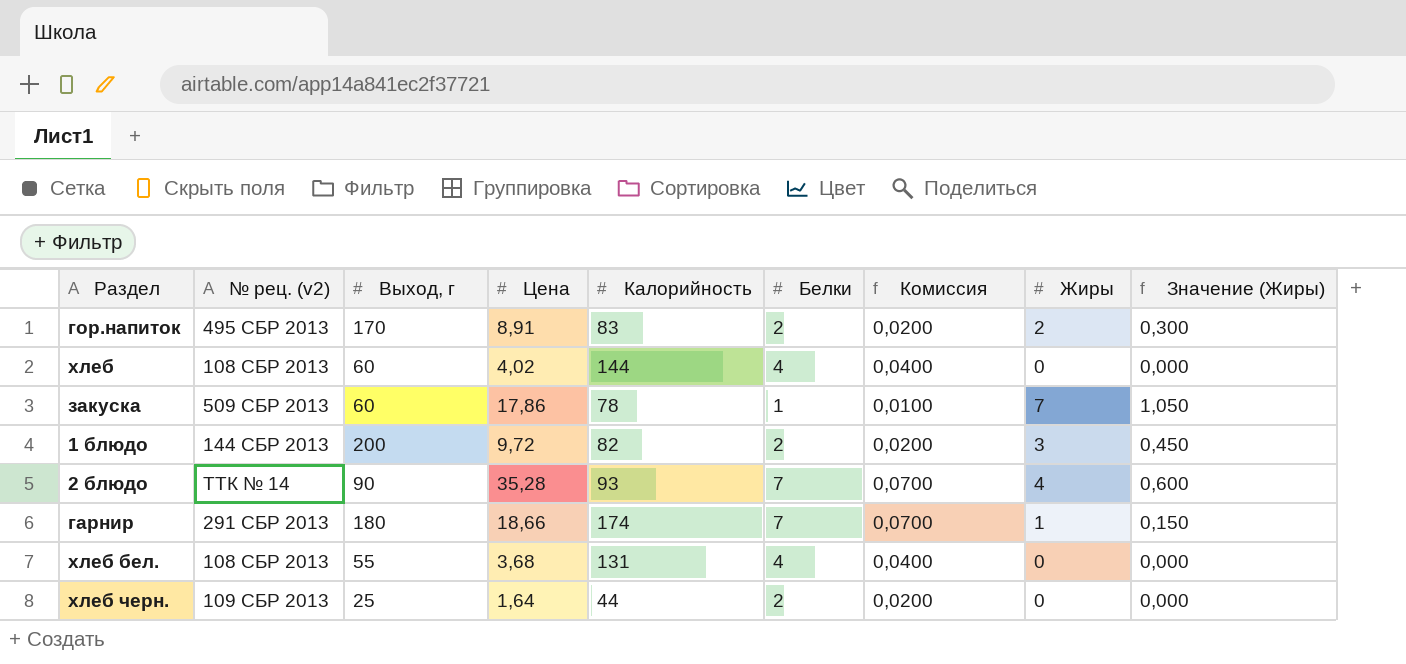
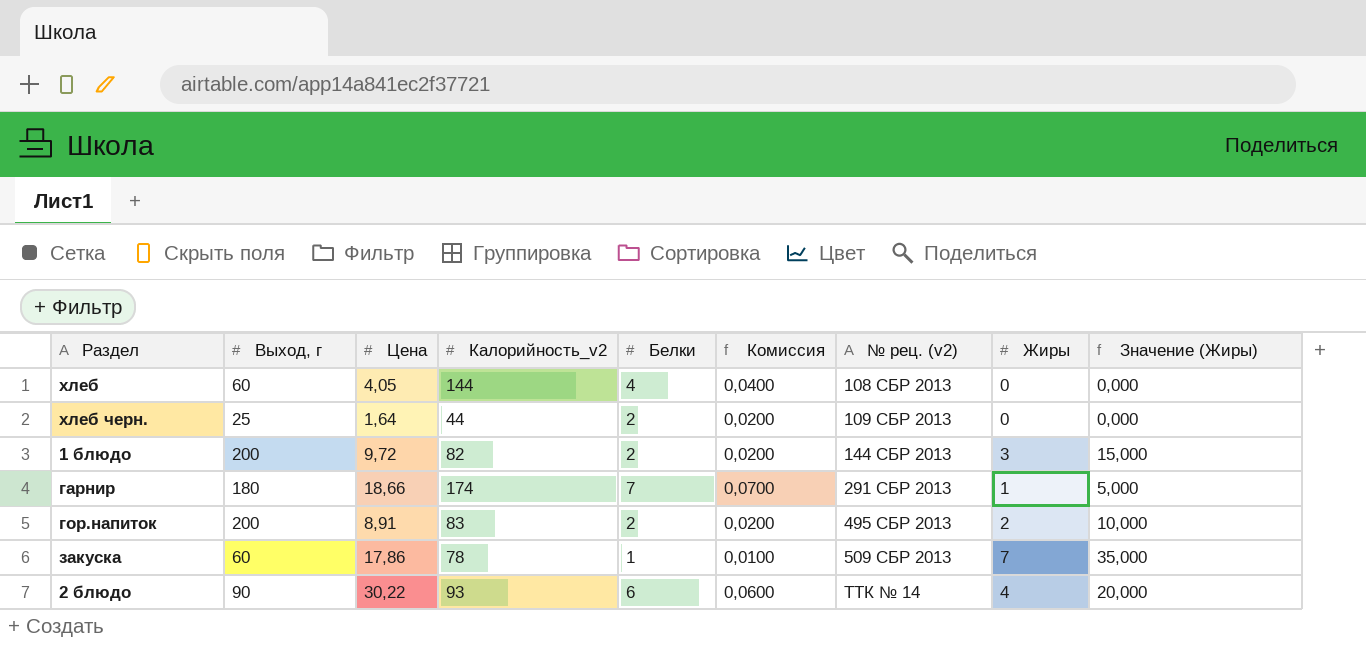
row order: none -> № рец. (v2) ascending
column name: Калорийность -> Калорийность_v2
column № рец. (v2) | position: 2 -> 7
column Значение (Жиры) | formula: [Жиры] * 0,15 -> [Жиры] * 5
row хлеб бел.: 108 СБР 2013 | 55 | 3,68 | 131 | 4 | 0,0400 | 0 | 0,000 -> none
хлеб | Цена: 4,02 -> 4,05
гор.напиток | Выход, г: 170 -> 200
2 блюдо | Цена: 35,28 -> 30,22
2 блюдо | Белки: 7 -> 6
2 блюдо | Комиссия: 0,0700 -> 0,0600

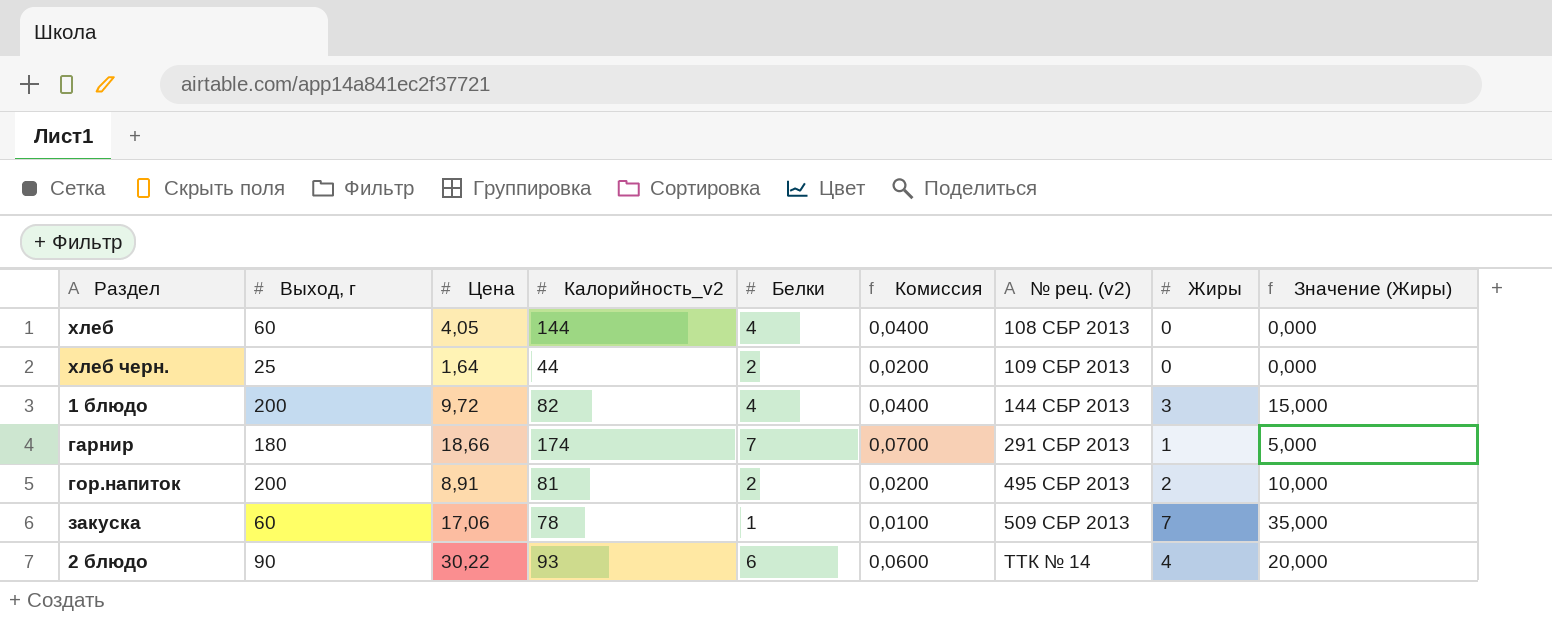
1 блюдо | Белки: 2 -> 4
1 блюдо | Комиссия: 0,0200 -> 0,0400
гор.напиток | Калорийность_v2: 83 -> 81
закуска | Цена: 17,86 -> 17,06

